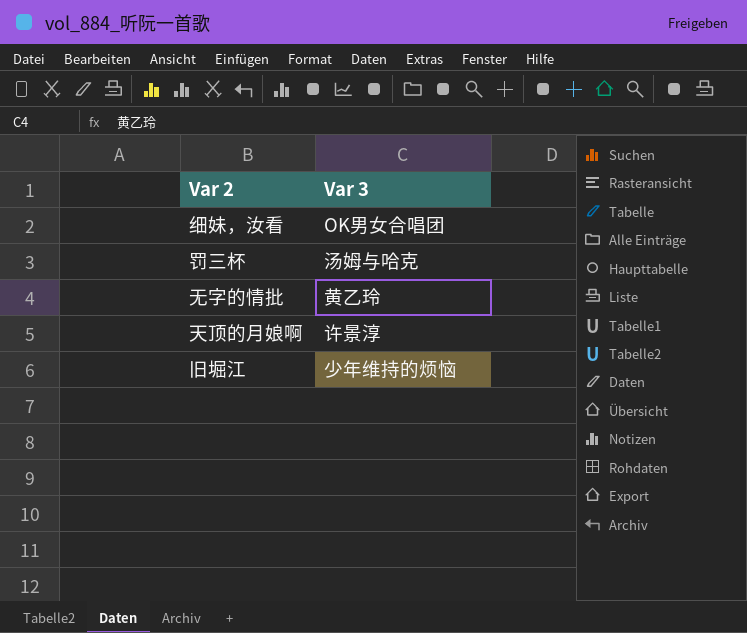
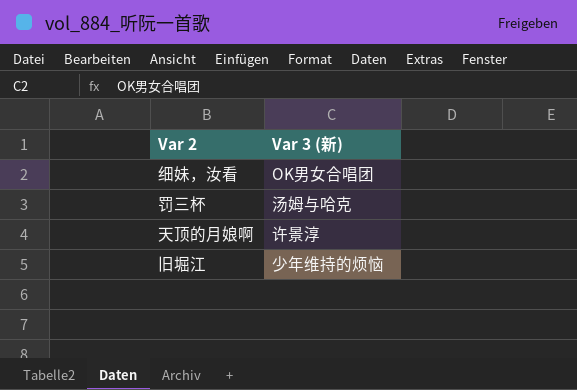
column name: Var 3 -> Var 3 (新)
row 无字的情批: 黄乙玲 -> none

